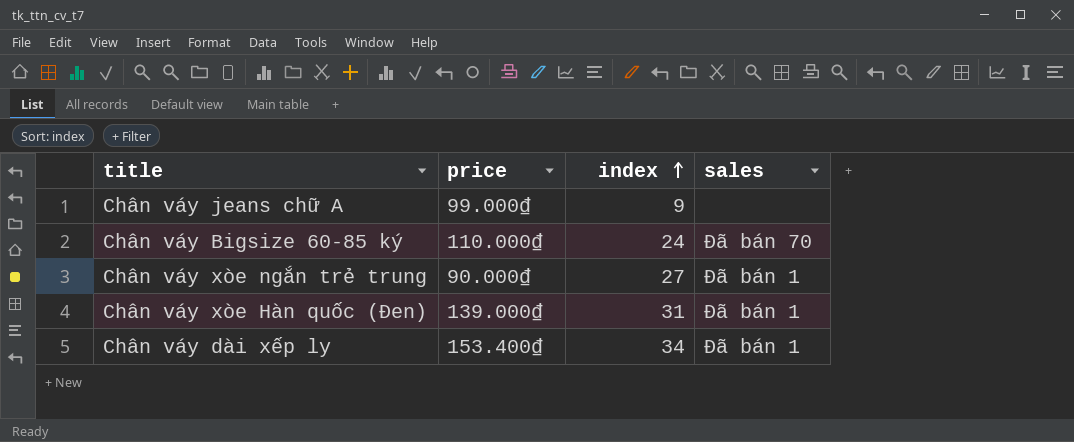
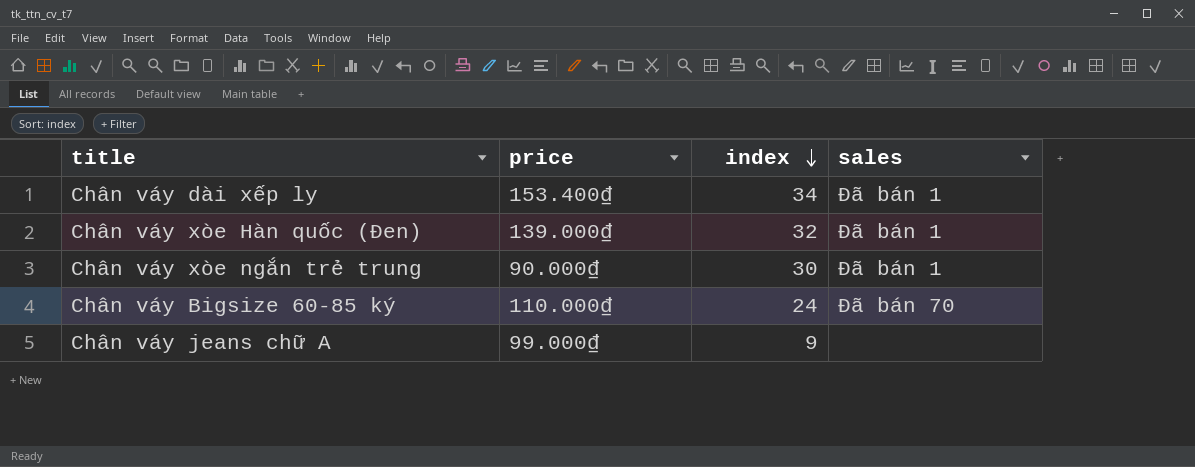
row order: index ascending -> index descending
Chân váy xòe Hàn quốc (Đen) | index: 31 -> 32
Chân váy xòe ngắn trẻ trung | index: 27 -> 30

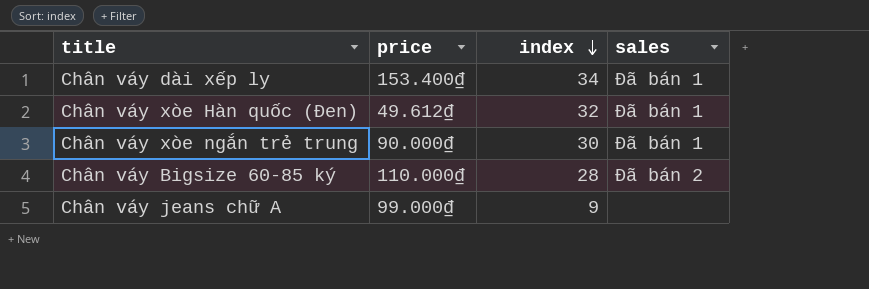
Chân váy xòe Hàn quốc (Đen) | price: 139.000₫ -> 49.612₫
Chân váy Bigsize 60-85 ký | index: 24 -> 28
Chân váy Bigsize 60-85 ký | sales: Đã bán 70 -> Đã bán 2

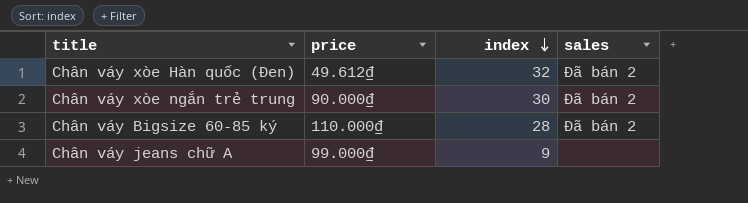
row Chân váy dài xếp ly: 153.400₫ | 34 | Đã bán 1 -> none
Chân váy xòe Hàn quốc (Đen) | sales: Đã bán 1 -> Đã bán 2
Chân váy xòe ngắn trẻ trung | sales: Đã bán 1 -> Đã bán 2

